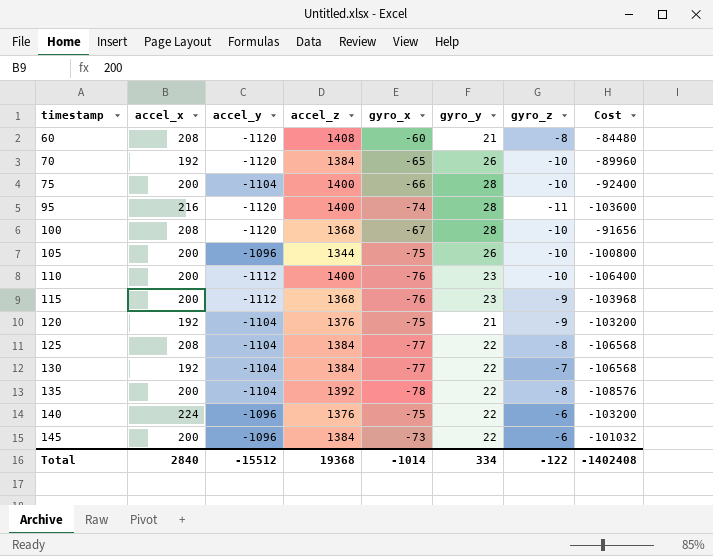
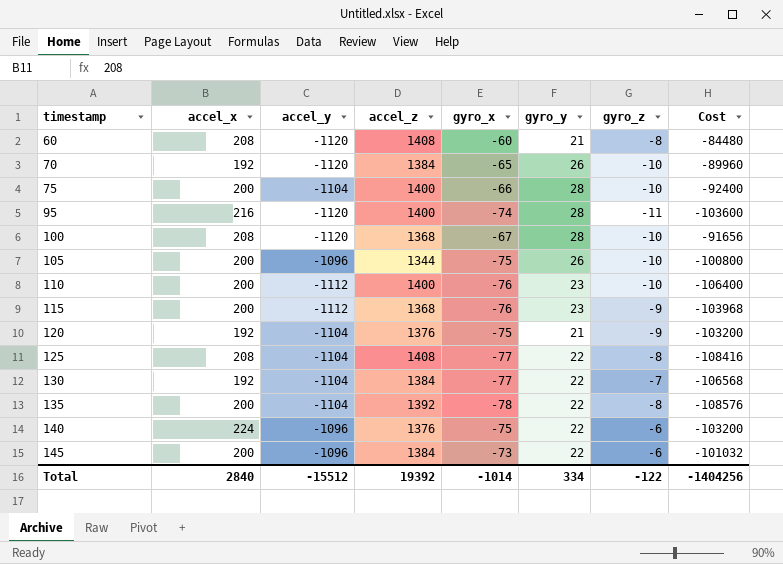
125 | accel_z: 1384 -> 1408
125 | Cost: -106568 -> -108416
Total | accel_z: 19368 -> 19392
Total | Cost: -1402408 -> -1404256

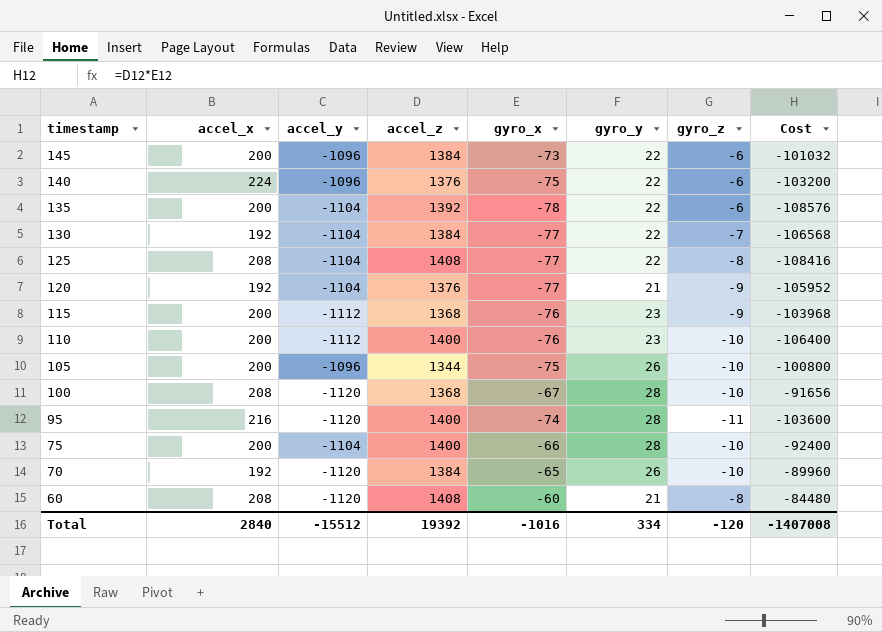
row order: timestamp ascending -> timestamp descending
135 | gyro_z: -8 -> -6
120 | gyro_x: -75 -> -77
120 | Cost: -103200 -> -105952
Total | gyro_x: -1014 -> -1016
Total | gyro_z: -122 -> -120
Total | Cost: -1404256 -> -1407008

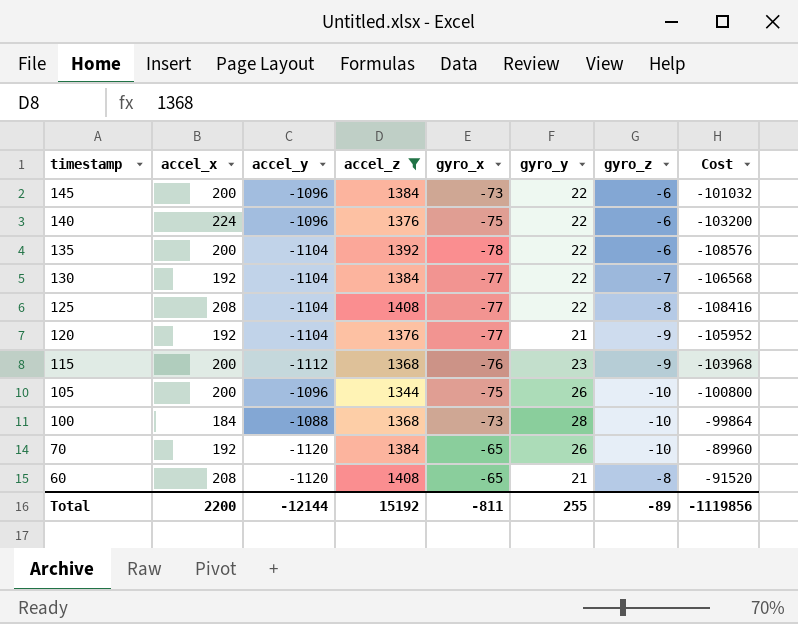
filter: none -> accel_z != 1400
100 | accel_x: 208 -> 184
100 | accel_y: -1120 -> -1088
100 | gyro_x: -67 -> -73
100 | Cost: -91656 -> -99864
60 | gyro_x: -60 -> -65
60 | Cost: -84480 -> -91520
Total | accel_x: 2840 -> 2200
Total | accel_y: -15512 -> -12144
Total | accel_z: 19392 -> 15192
Total | gyro_x: -1016 -> -811
Total | gyro_y: 334 -> 255
Total | gyro_z: -120 -> -89
Total | Cost: -1407008 -> -1119856

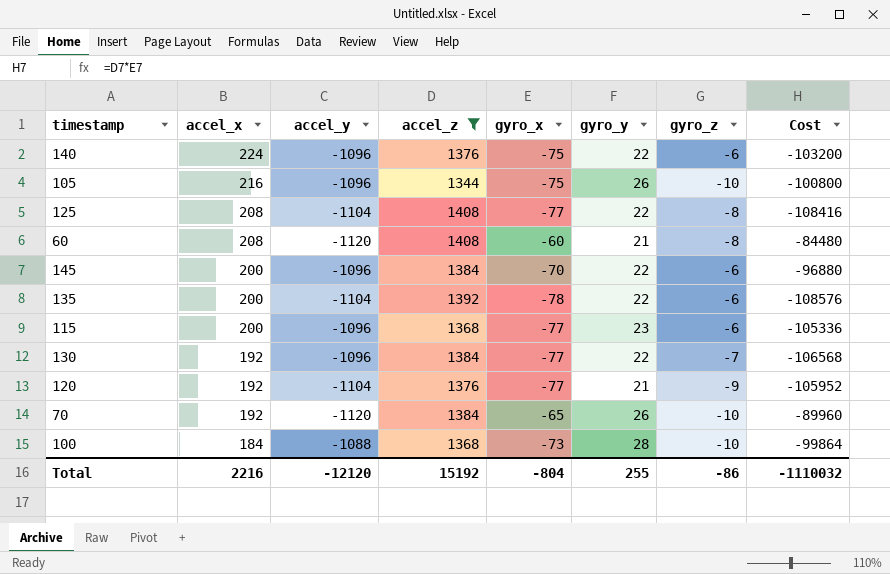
row order: timestamp descending -> accel_x descending
105 | accel_x: 200 -> 216
60 | gyro_x: -65 -> -60
60 | Cost: -91520 -> -84480
145 | gyro_x: -73 -> -70
145 | Cost: -101032 -> -96880
115 | accel_y: -1112 -> -1096
115 | gyro_x: -76 -> -77
115 | gyro_z: -9 -> -6
115 | Cost: -103968 -> -105336
130 | accel_y: -1104 -> -1096
Total | accel_x: 2200 -> 2216
Total | accel_y: -12144 -> -12120
Total | gyro_x: -811 -> -804
Total | gyro_z: -89 -> -86
Total | Cost: -1119856 -> -1110032

